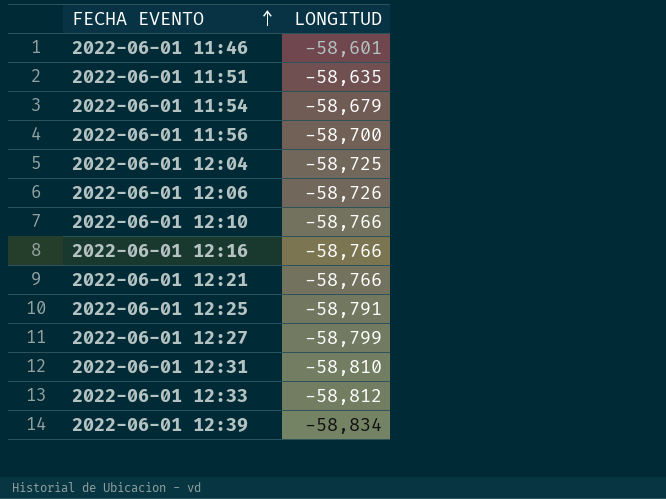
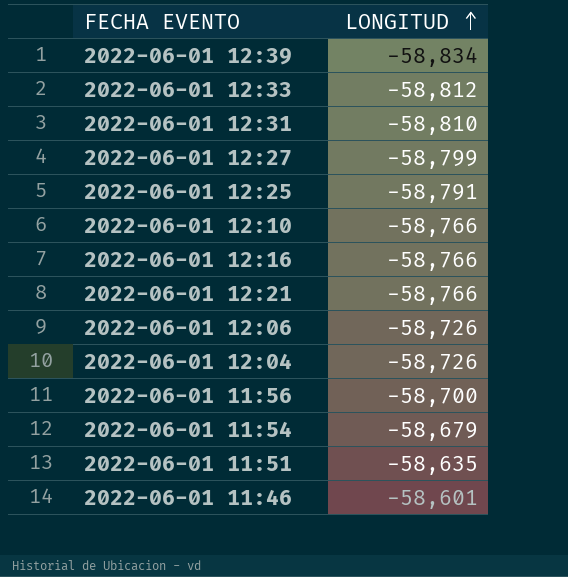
row order: FECHA EVENTO ascending -> LONGITUD ascending
2022-06-01 12:04 | LONGITUD: -58,725 -> -58,726

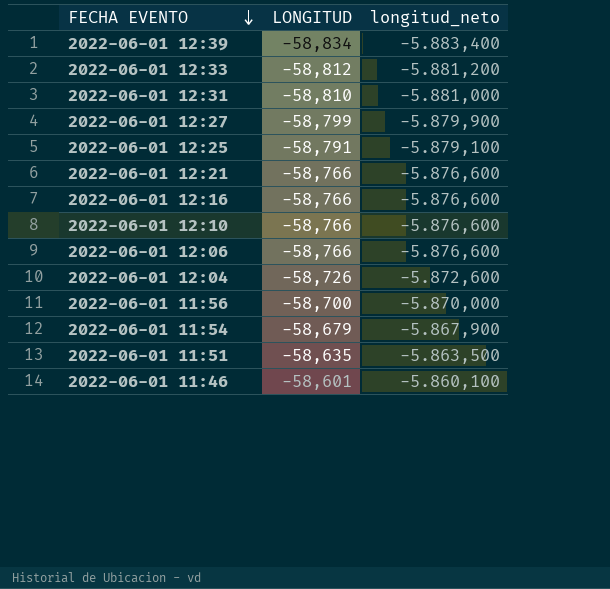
row order: LONGITUD ascending -> FECHA EVENTO descending
column longitud_neto | formula: none -> [LONGITUD] * 100
2022-06-01 12:06 | LONGITUD: -58,726 -> -58,766

